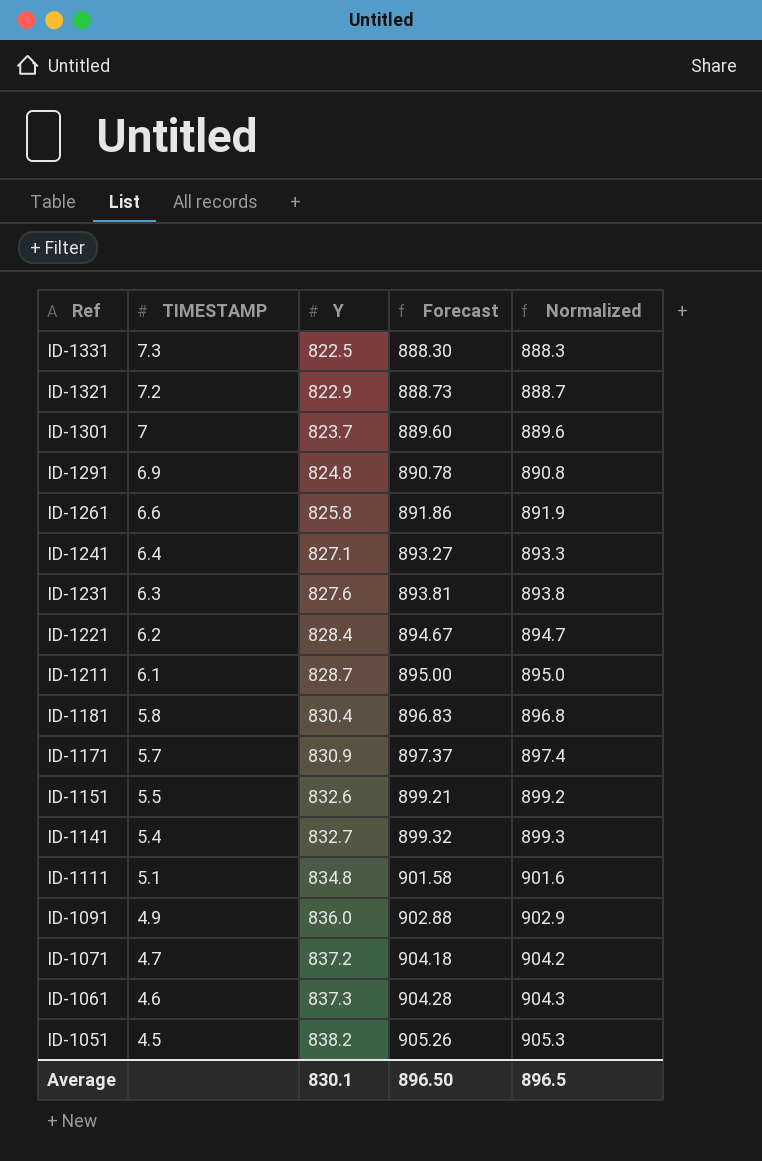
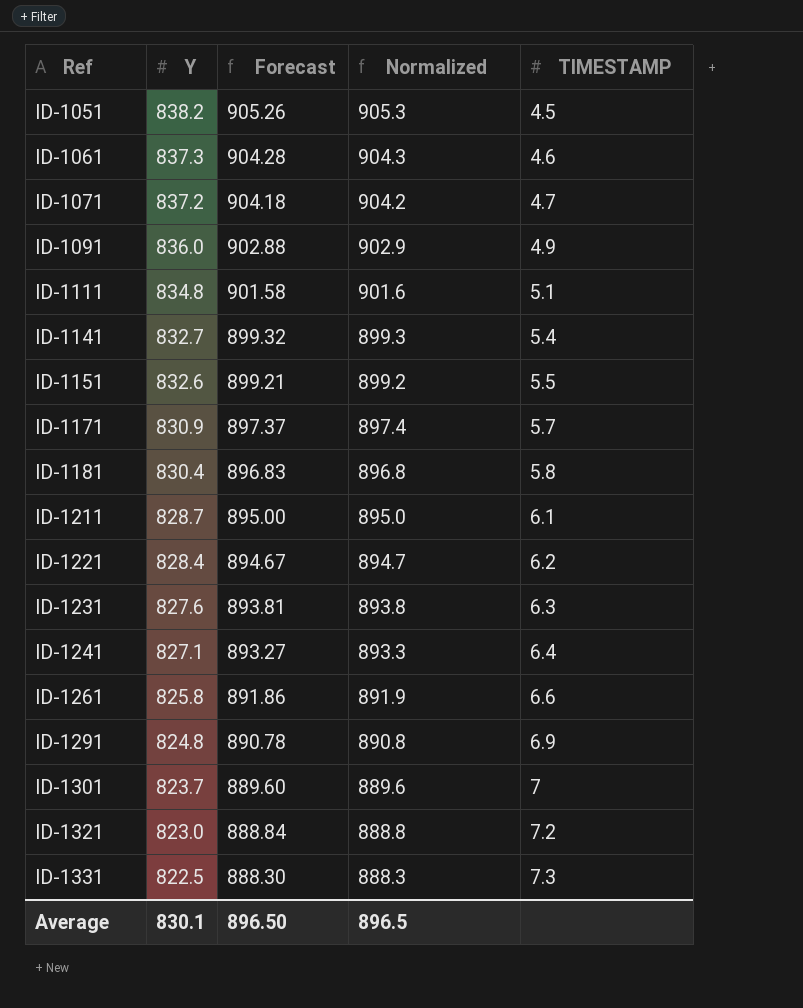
row order: Ref descending -> Ref ascending
column TIMESTAMP | position: 2 -> 5
ID-1321 | Y: 822.9 -> 823.0
ID-1321 | Forecast: 888.73 -> 888.84
ID-1321 | Normalized: 888.7 -> 888.8

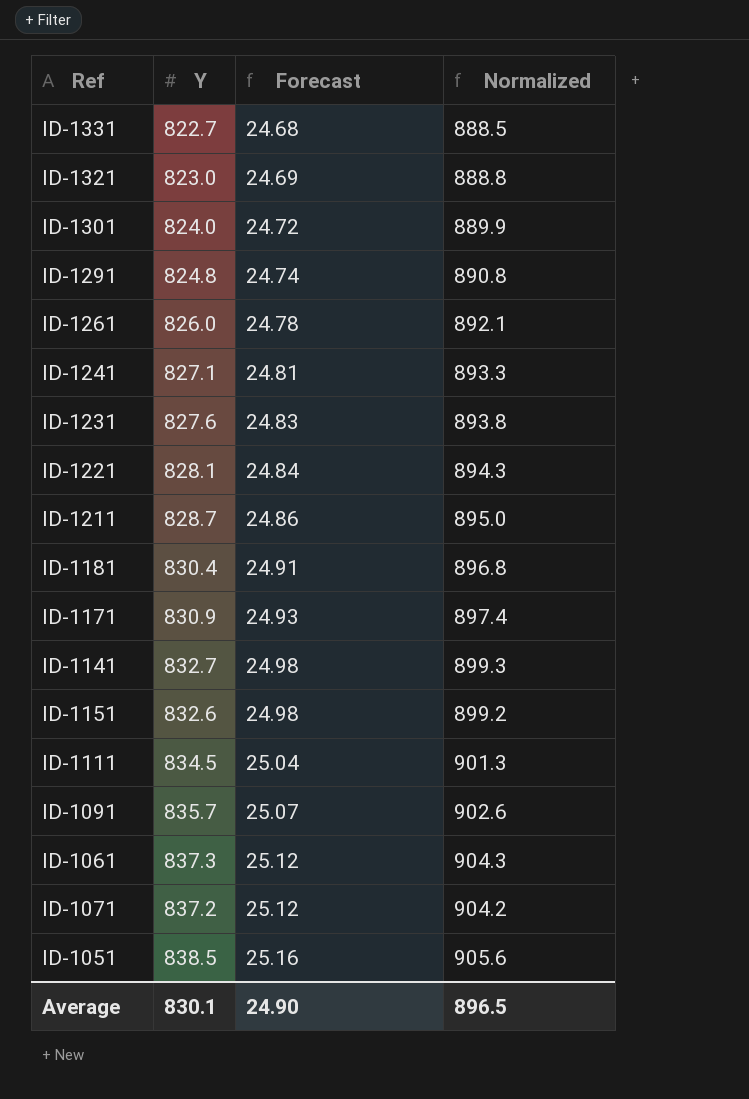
row order: Ref ascending -> Forecast ascending
column TIMESTAMP | position: 5 -> none
column Forecast | formula: [Y] * 1.08 -> [Y] * 0.03
ID-1331 | Y: 822.5 -> 822.7
ID-1331 | Normalized: 888.3 -> 888.5
ID-1301 | Y: 823.7 -> 824.0
ID-1301 | Normalized: 889.6 -> 889.9
ID-1261 | Y: 825.8 -> 826.0
ID-1261 | Normalized: 891.9 -> 892.1
ID-1221 | Y: 828.4 -> 828.1
ID-1221 | Normalized: 894.7 -> 894.3
ID-1111 | Y: 834.8 -> 834.5
ID-1111 | Normalized: 901.6 -> 901.3
ID-1091 | Y: 836.0 -> 835.7
ID-1091 | Normalized: 902.9 -> 902.6
ID-1051 | Y: 838.2 -> 838.5
ID-1051 | Normalized: 905.3 -> 905.6
Average | Forecast: 896.50 -> 24.90

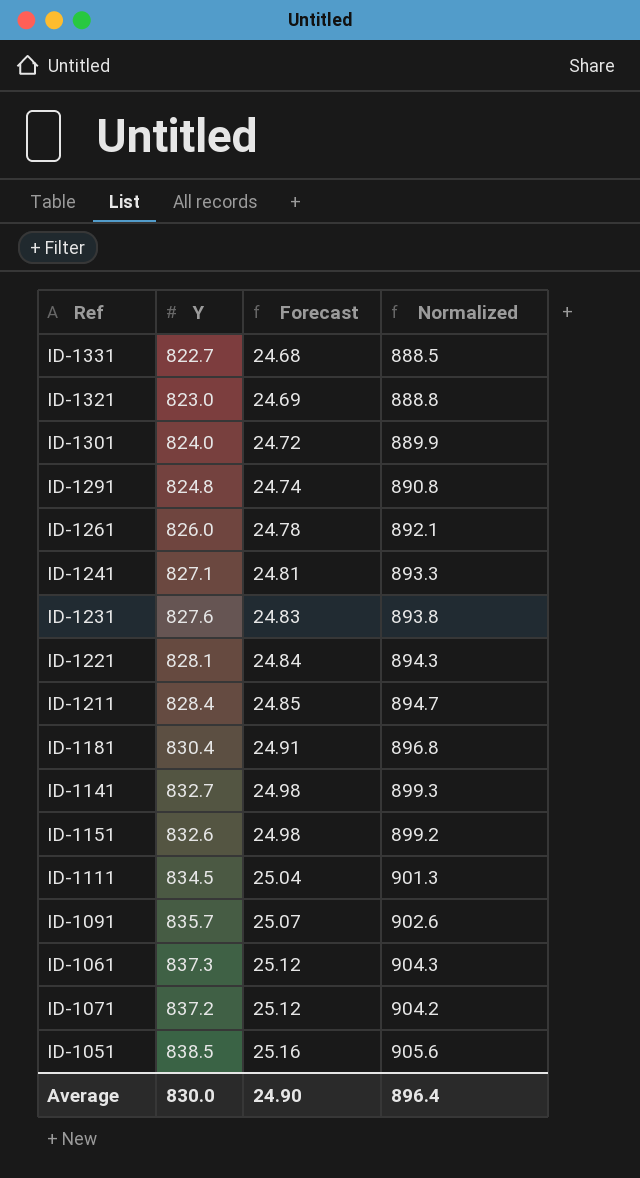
row ID-1171: 830.9 | 24.93 | 897.4 -> none
ID-1211 | Y: 828.7 -> 828.4
ID-1211 | Forecast: 24.86 -> 24.85
ID-1211 | Normalized: 895.0 -> 894.7
Average | Y: 830.1 -> 830.0
Average | Normalized: 896.5 -> 896.4

